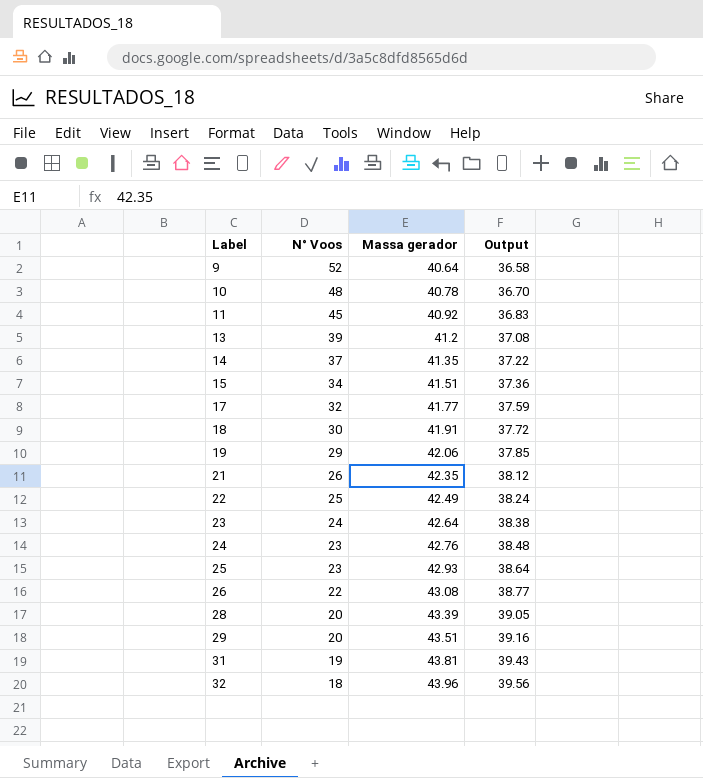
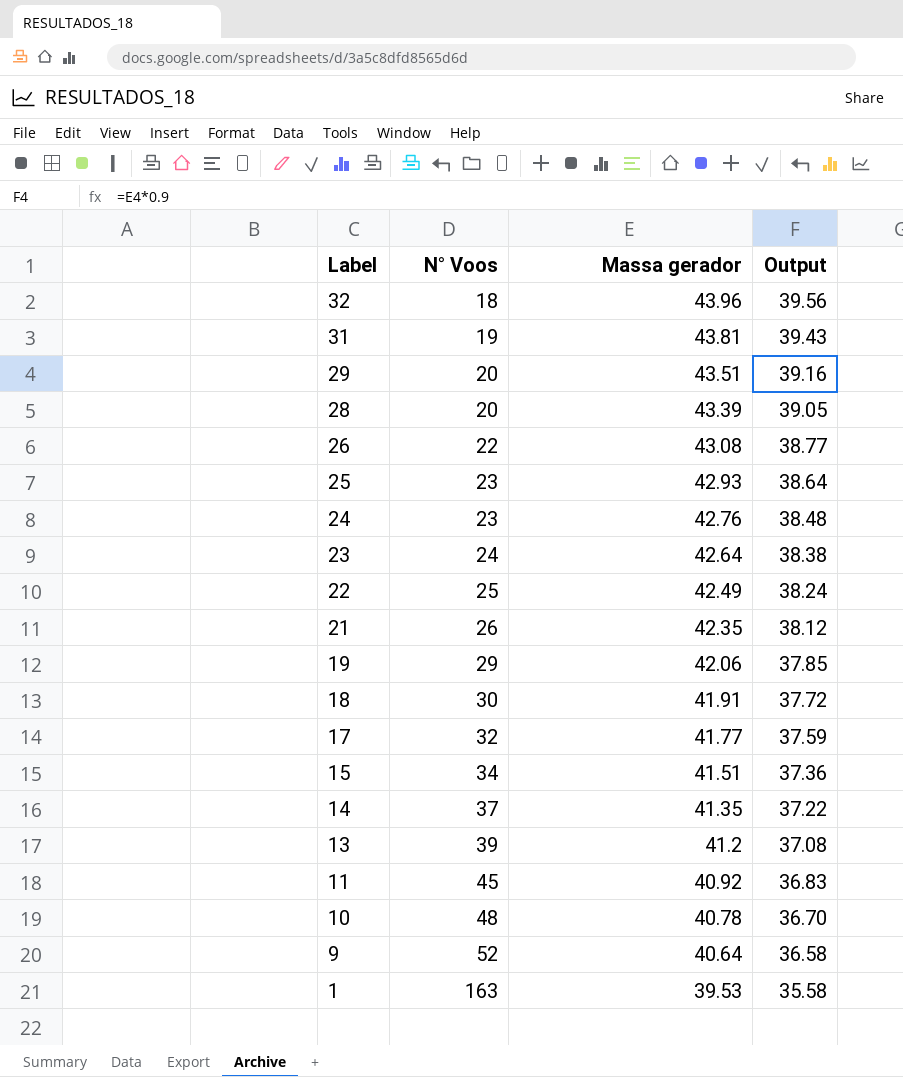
row order: Label ascending -> Label descending
row 1: none -> 163 | 39.53 | 35.58

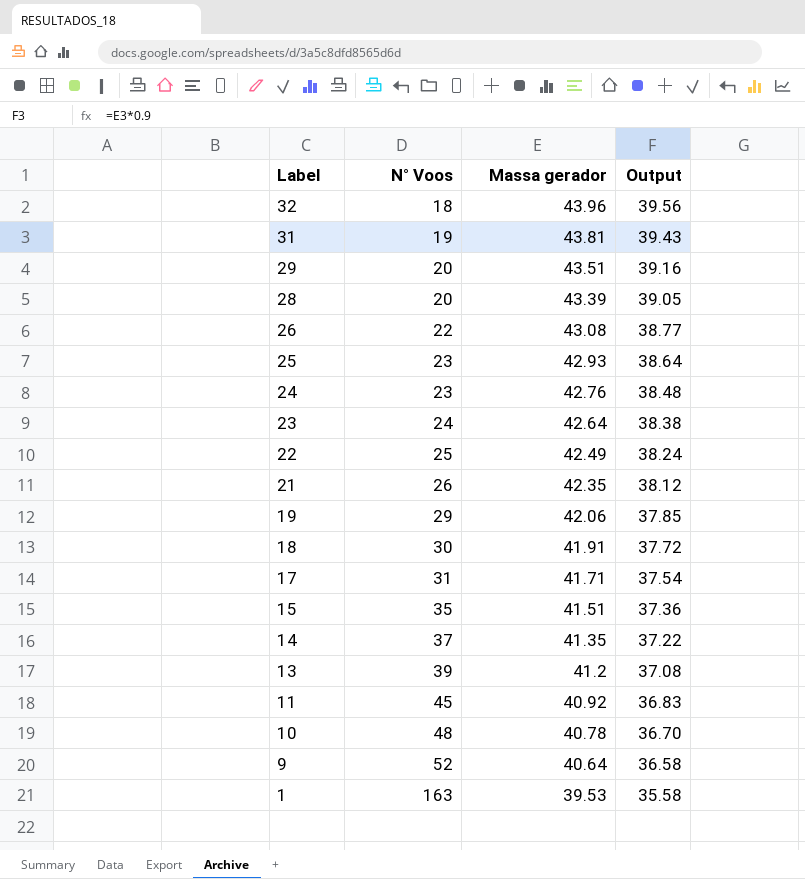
17 | N° Voos: 32 -> 31
17 | Massa gerador: 41.77 -> 41.71
17 | Output: 37.59 -> 37.54
15 | N° Voos: 34 -> 35

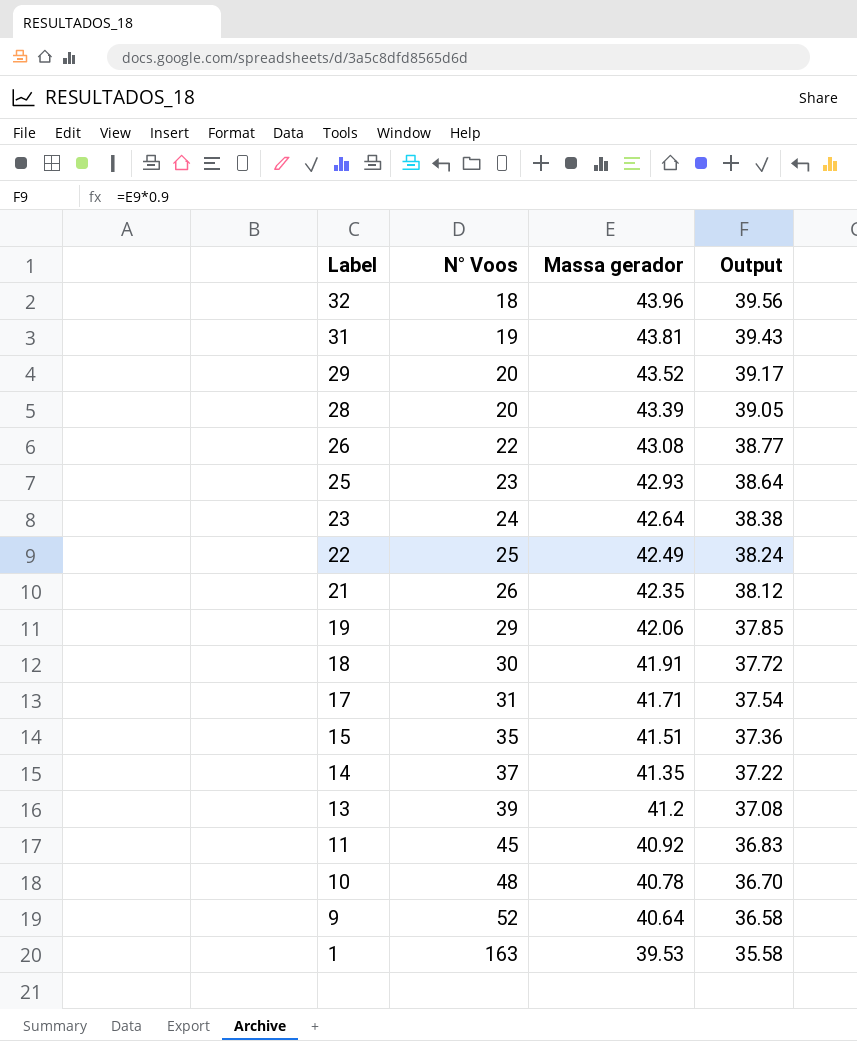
row 24: 23 | 42.76 | 38.48 -> none
29 | Massa gerador: 43.51 -> 43.52
29 | Output: 39.16 -> 39.17

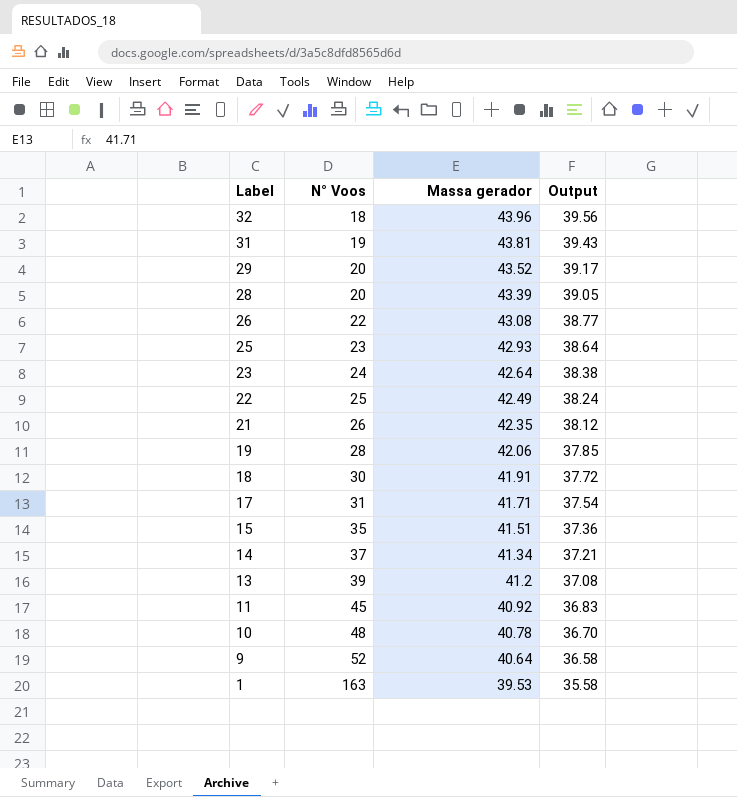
19 | N° Voos: 29 -> 28
14 | Massa gerador: 41.35 -> 41.34
14 | Output: 37.22 -> 37.21

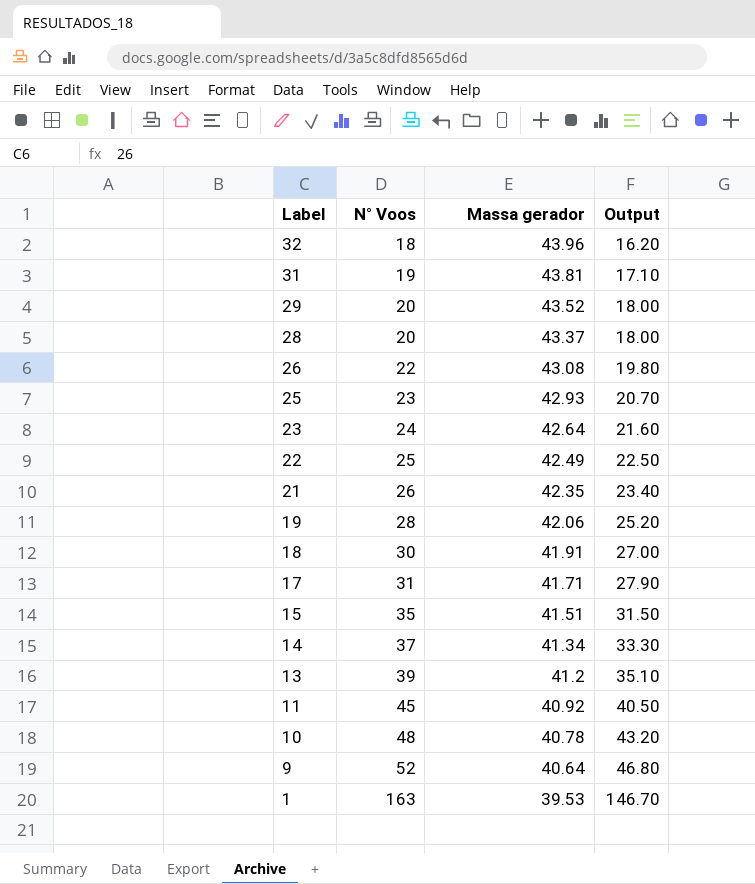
column Output | formula: [Massa gerador] * 0.9 -> [N° Voos] * 0.9
28 | Massa gerador: 43.39 -> 43.37

